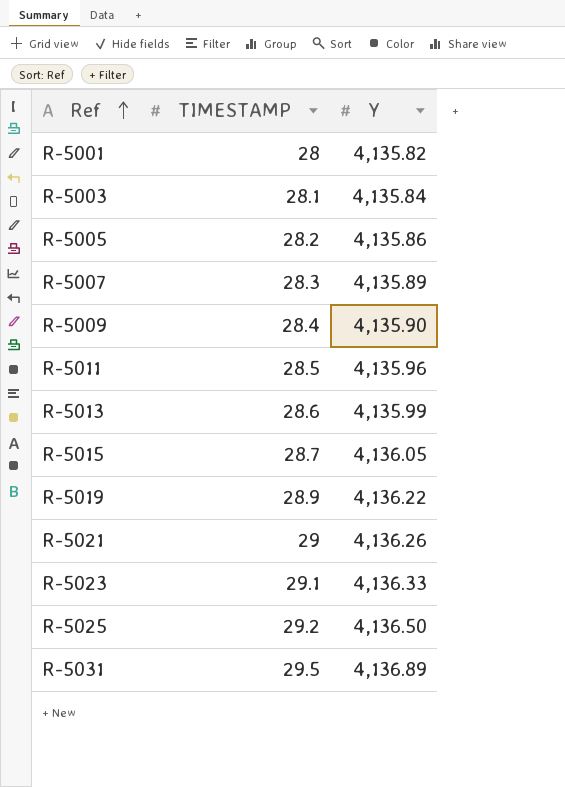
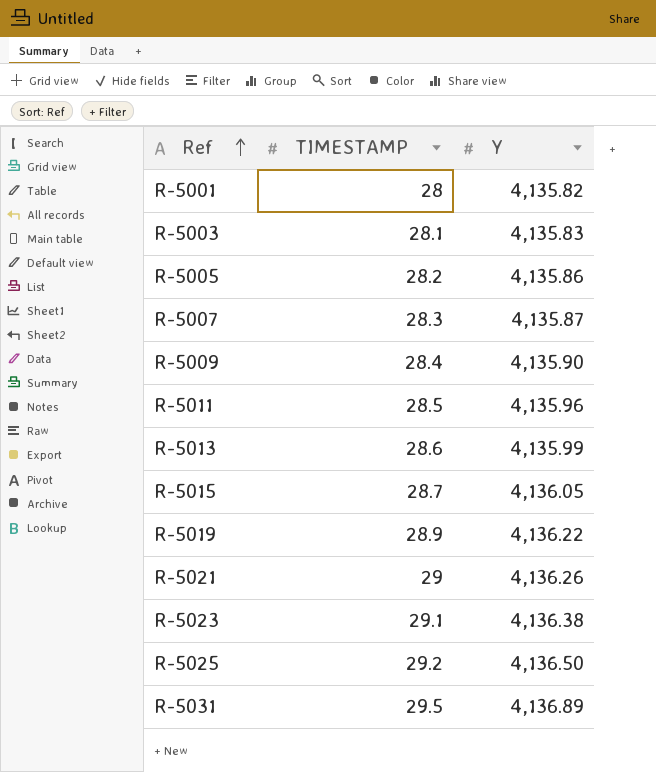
R-5003 | Y: 4,135.84 -> 4,135.83
R-5007 | Y: 4,135.89 -> 4,135.87
R-5023 | Y: 4,136.33 -> 4,136.38

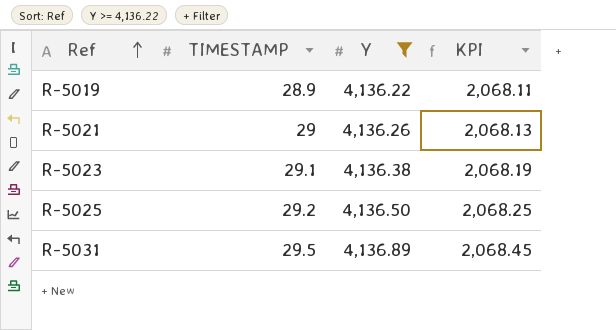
filter: none -> Y >= 4,136.22
column KPI | formula: none -> [Y] * 0.5

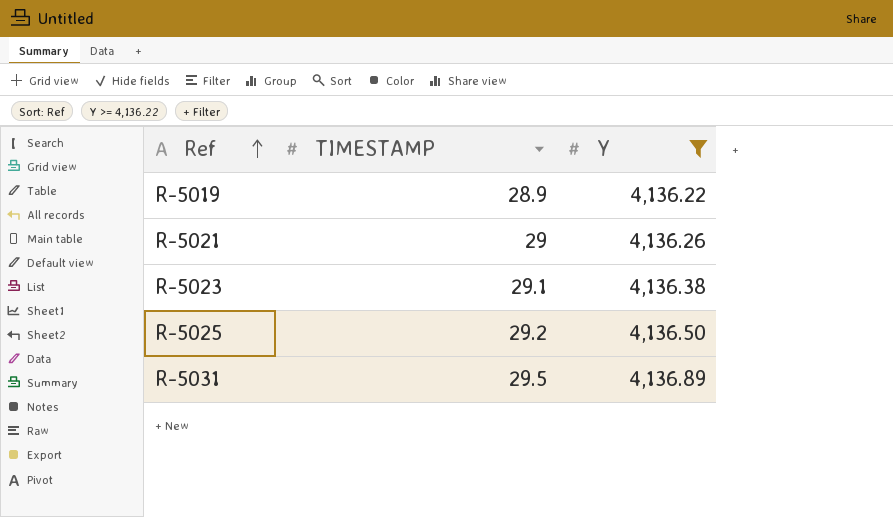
column KPI | formula: [Y] * 0.5 -> none

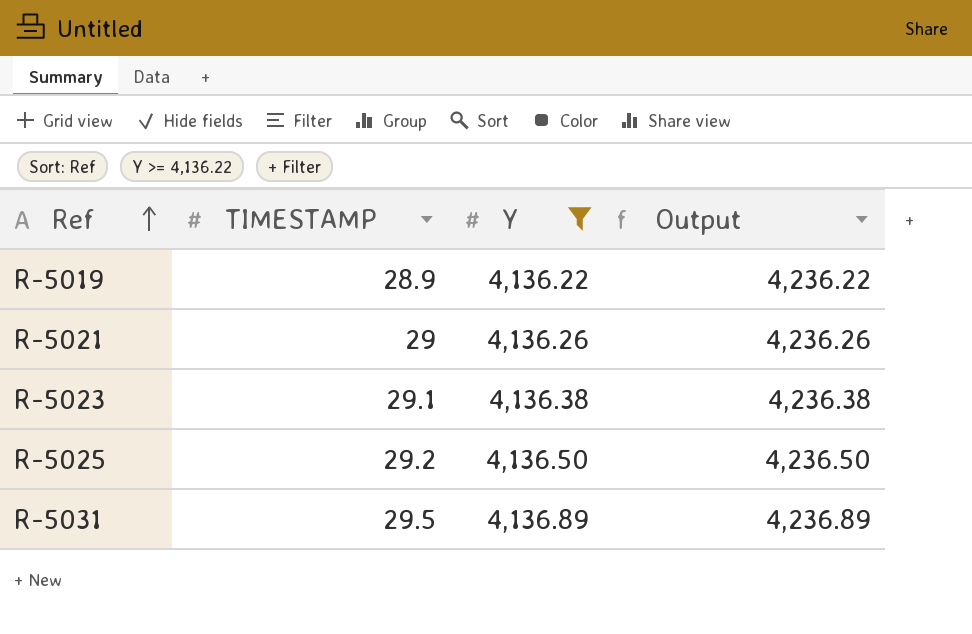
column Output | formula: none -> [Y] + 100

